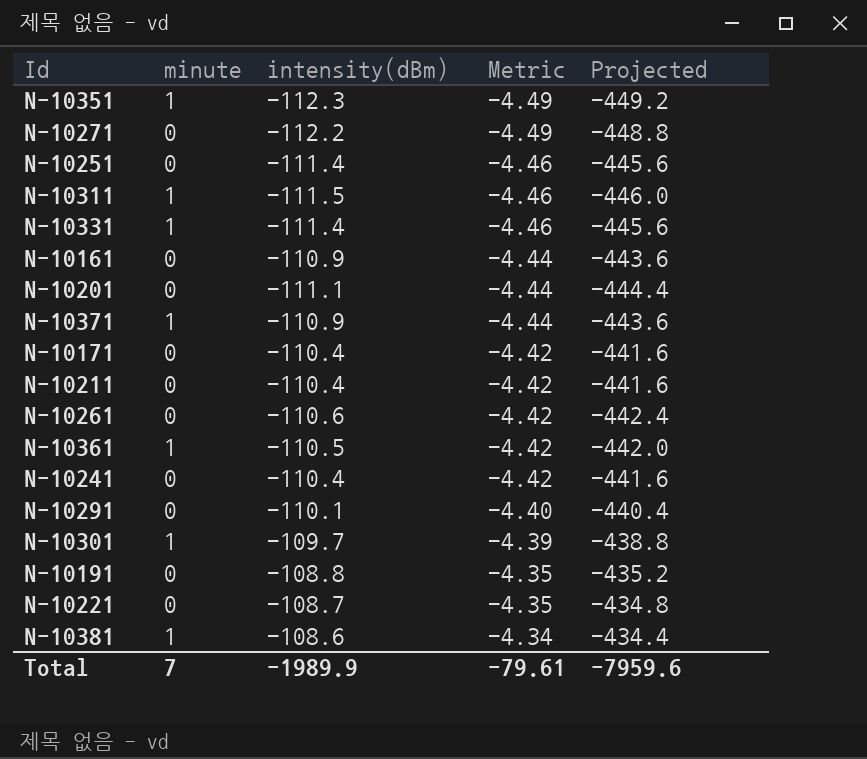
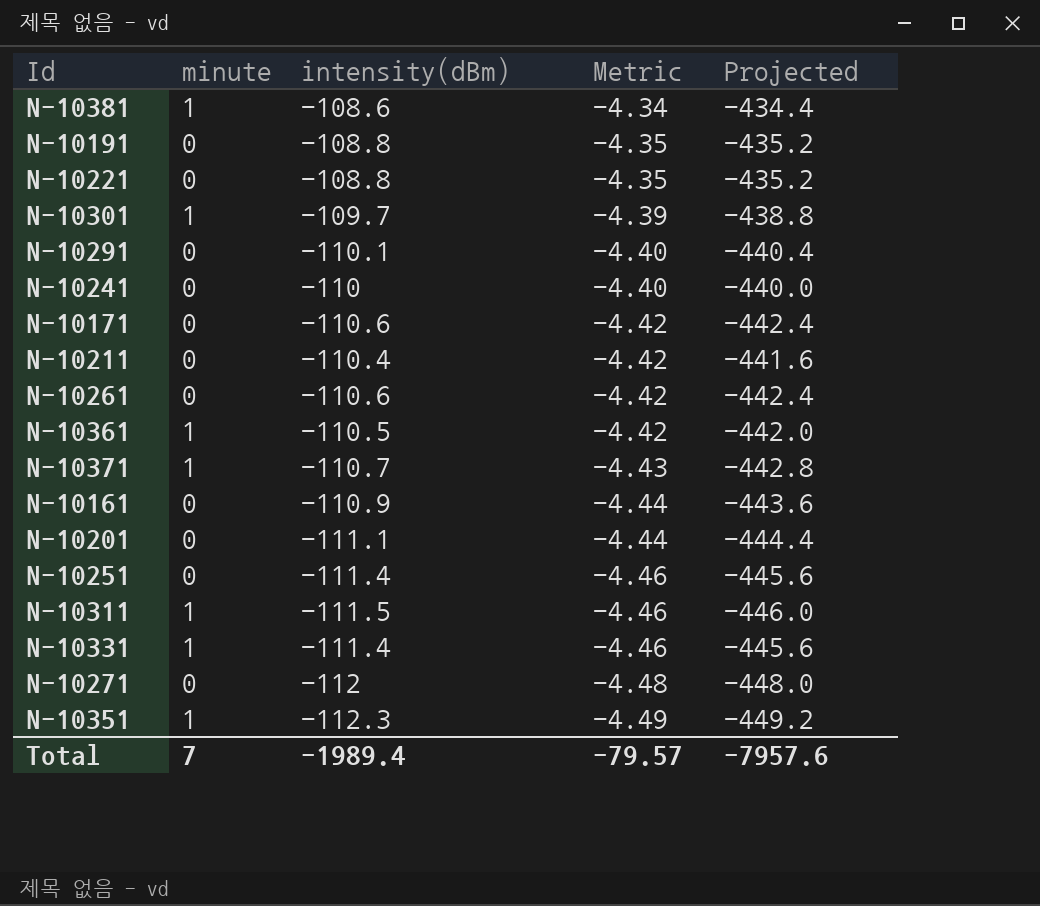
row order: Metric ascending -> Metric descending
N-10221 | intensity(dBm): -108.7 -> -108.8
N-10221 | Projected: -434.8 -> -435.2
N-10241 | intensity(dBm): -110.4 -> -110
N-10241 | Metric: -4.42 -> -4.40
N-10241 | Projected: -441.6 -> -440.0
N-10171 | intensity(dBm): -110.4 -> -110.6
N-10171 | Projected: -441.6 -> -442.4
N-10371 | intensity(dBm): -110.9 -> -110.7
N-10371 | Metric: -4.44 -> -4.43
N-10371 | Projected: -443.6 -> -442.8
N-10271 | intensity(dBm): -112.2 -> -112
N-10271 | Metric: -4.49 -> -4.48
N-10271 | Projected: -448.8 -> -448.0
Total | intensity(dBm): -1989.9 -> -1989.4
Total | Metric: -79.61 -> -79.57
Total | Projected: -7959.6 -> -7957.6

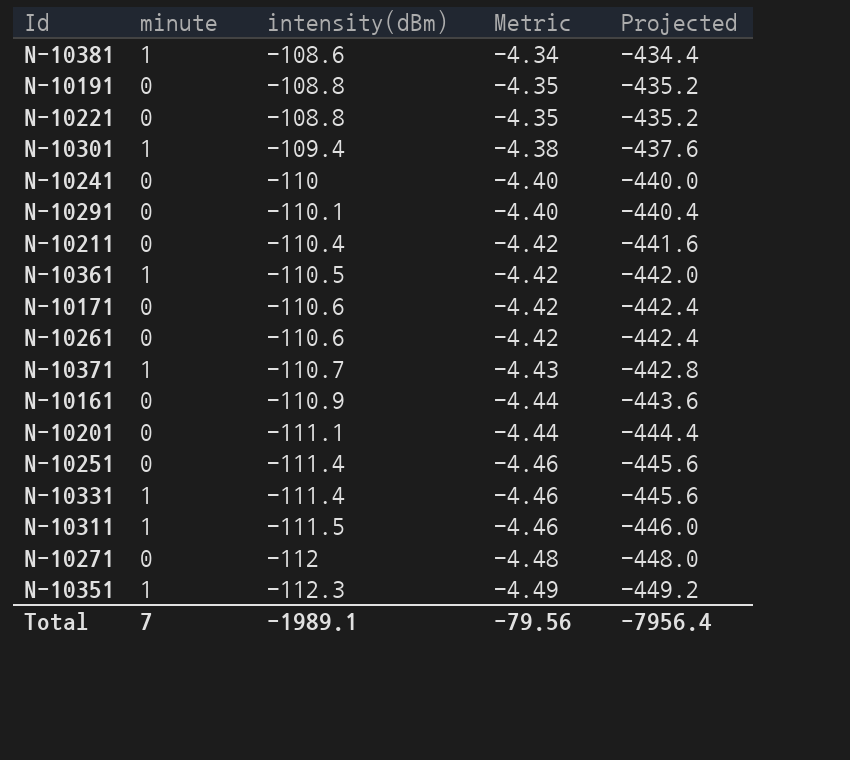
row order: Metric descending -> intensity(dBm) descending
N-10301 | intensity(dBm): -109.7 -> -109.4
N-10301 | Metric: -4.39 -> -4.38
N-10301 | Projected: -438.8 -> -437.6
Total | intensity(dBm): -1989.4 -> -1989.1
Total | Metric: -79.57 -> -79.56
Total | Projected: -7957.6 -> -7956.4

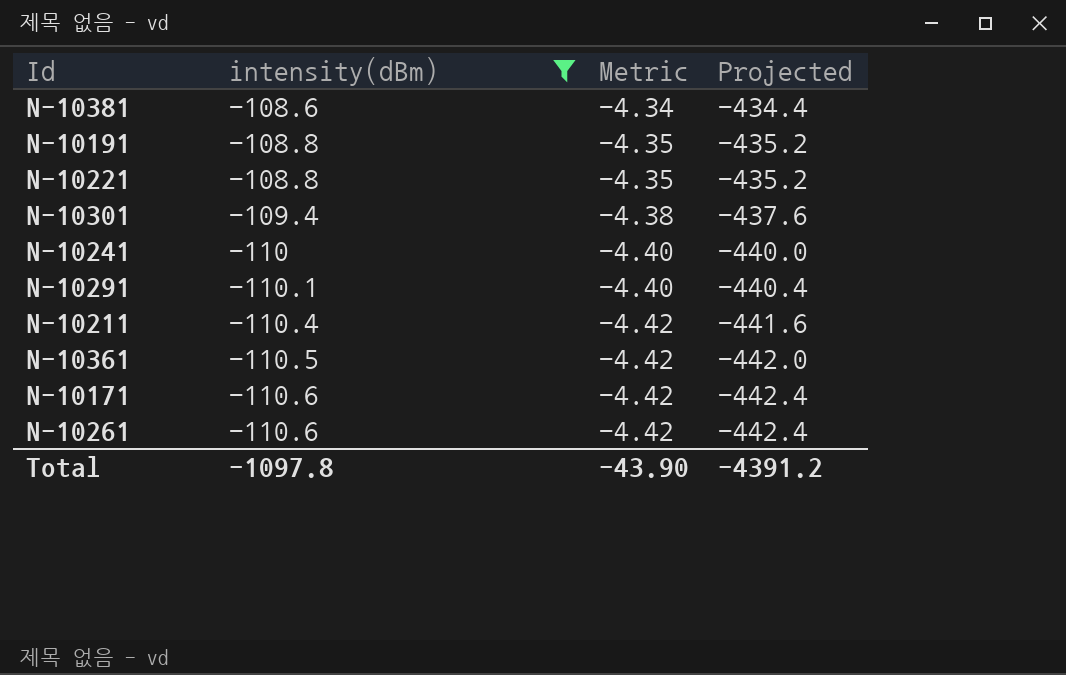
filter: none -> intensity(dBm) >= -110.6
column minute | position: 2 -> none
Total | intensity(dBm): -1989.1 -> -1097.8
Total | Metric: -79.56 -> -43.90
Total | Projected: -7956.4 -> -4391.2

